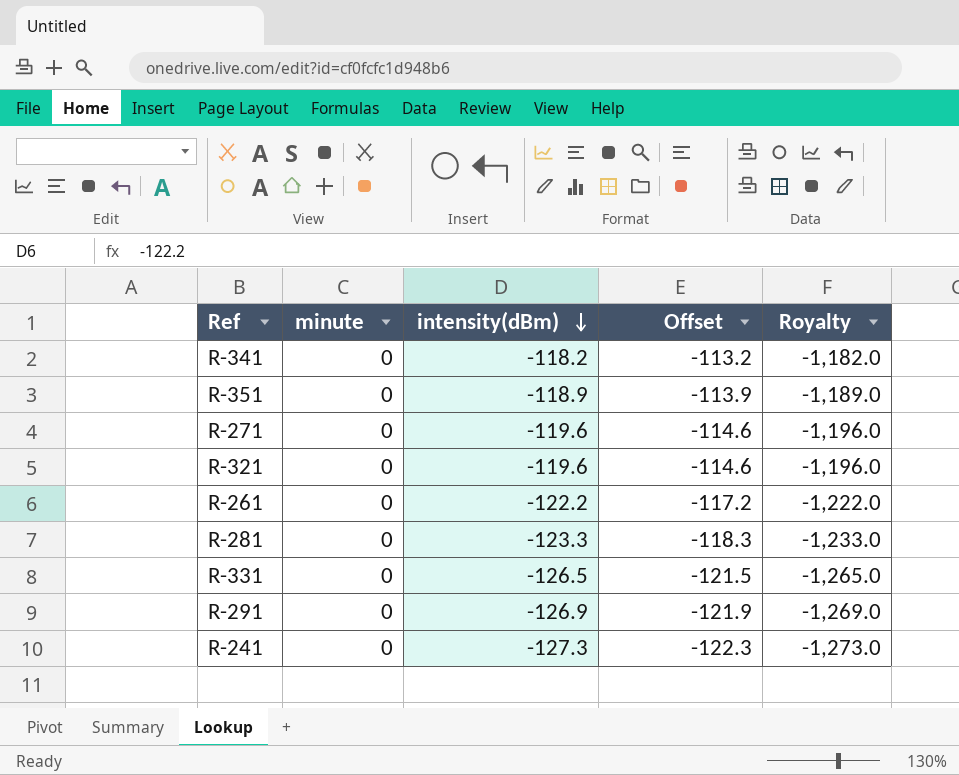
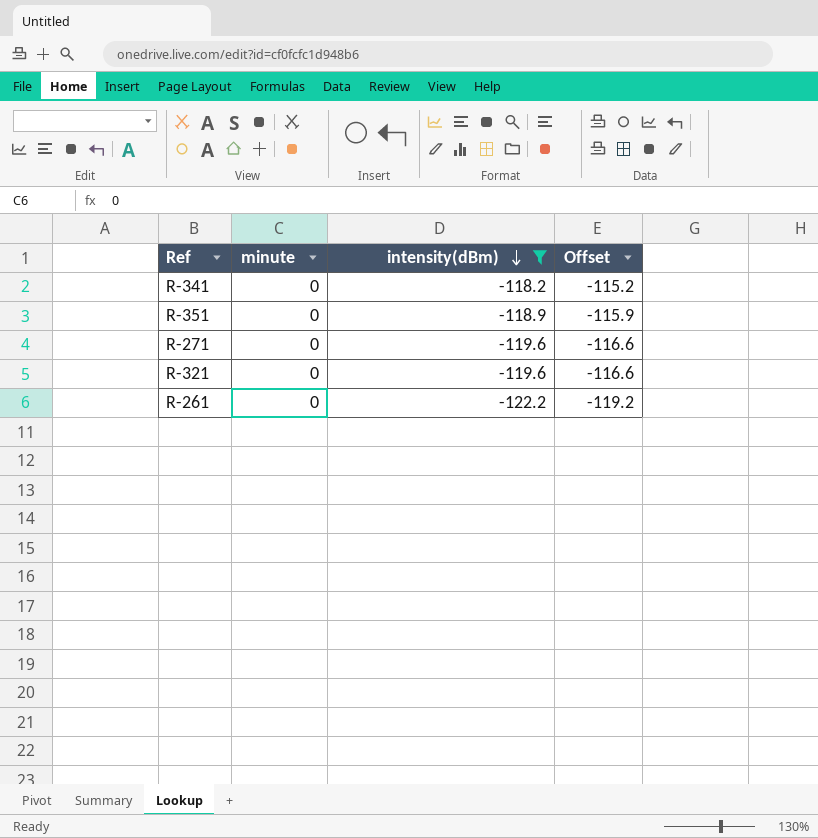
filter: none -> intensity(dBm) >= -122.2
column Royalty | formula: [intensity(dBm)] * 10 -> none
column Offset | formula: [intensity(dBm)] + 5 -> [intensity(dBm)] + 3

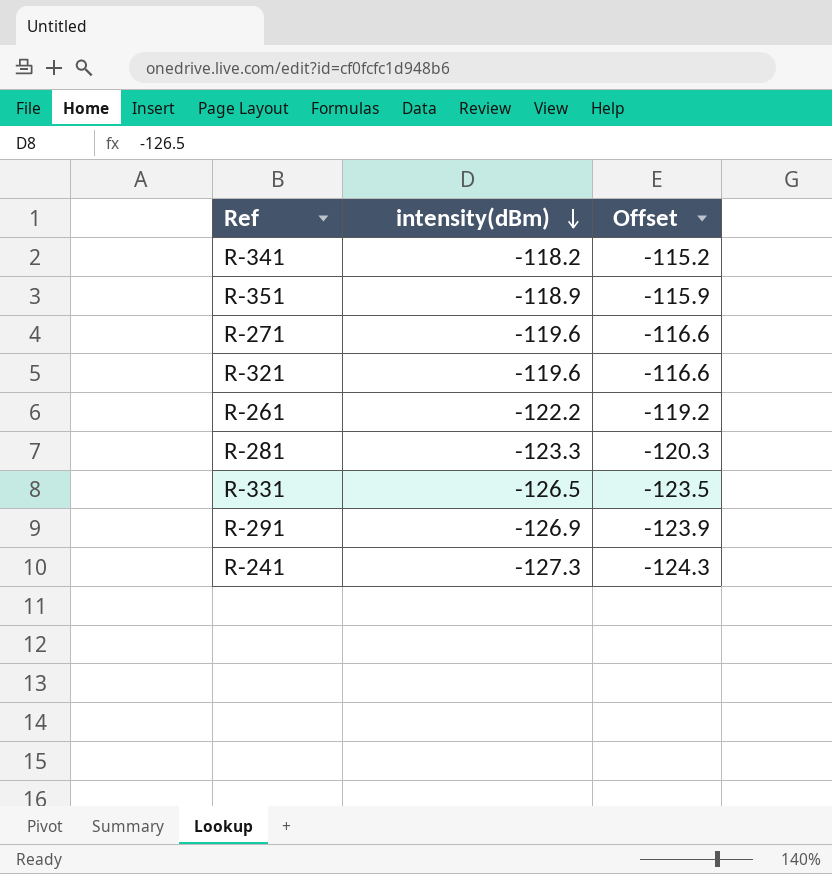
filter: intensity(dBm) >= -122.2 -> none
column minute | position: 2 -> none

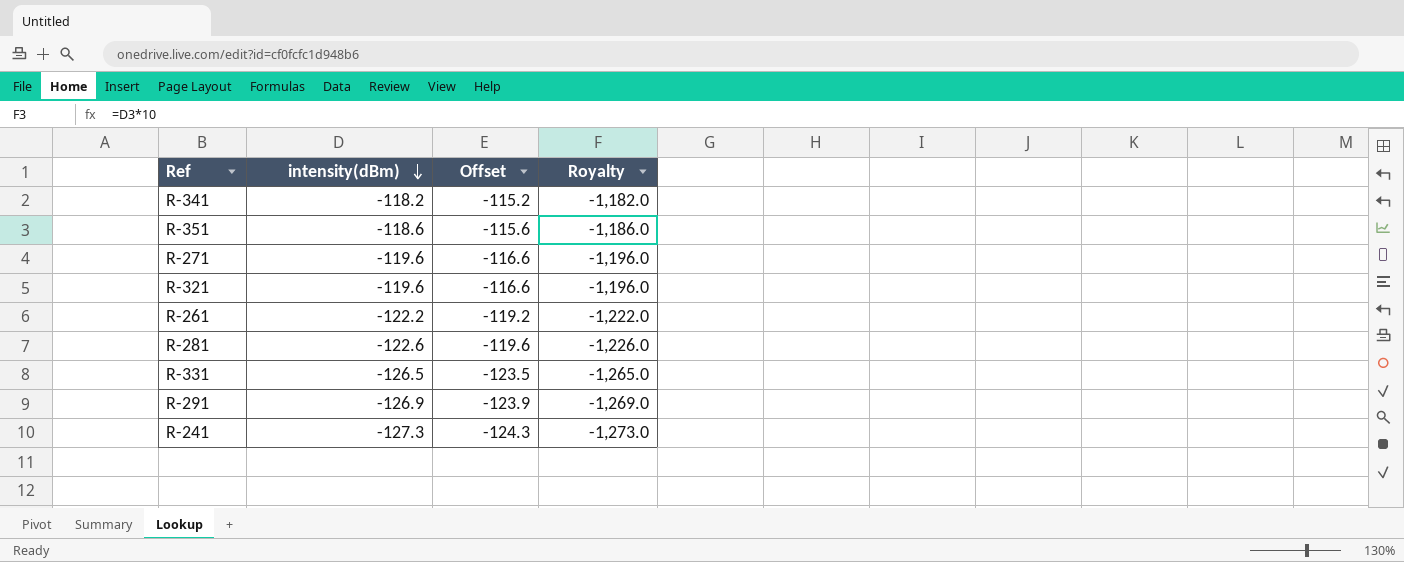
column Royalty | formula: none -> [intensity(dBm)] * 10
R-351 | intensity(dBm): -118.9 -> -118.6
R-351 | Offset: -115.9 -> -115.6
R-281 | intensity(dBm): -123.3 -> -122.6
R-281 | Offset: -120.3 -> -119.6

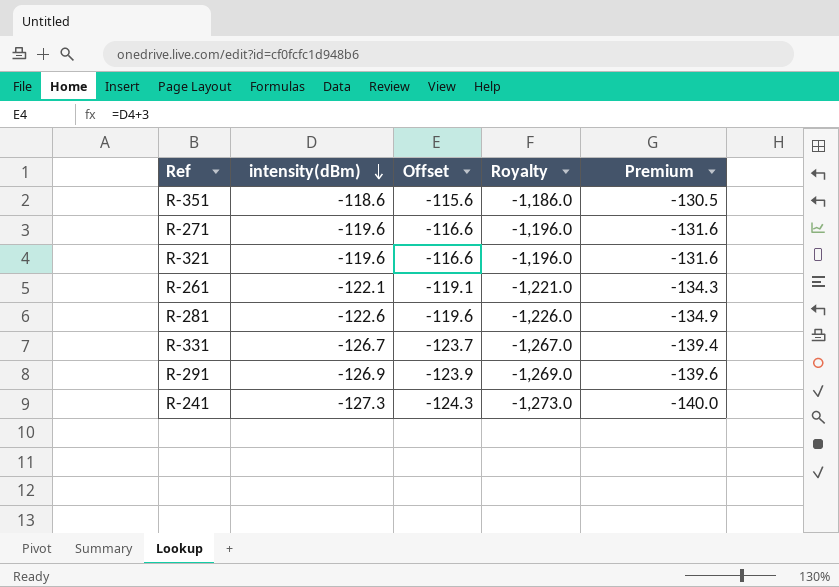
column Premium | formula: none -> [intensity(dBm)] * 1.1
row R-341: -118.2 | -115.2 | -1,182.0 -> none
R-261 | intensity(dBm): -122.2 -> -122.1
R-261 | Offset: -119.2 -> -119.1
R-261 | Royalty: -1,222.0 -> -1,221.0
R-331 | intensity(dBm): -126.5 -> -126.7
R-331 | Offset: -123.5 -> -123.7
R-331 | Royalty: -1,265.0 -> -1,267.0

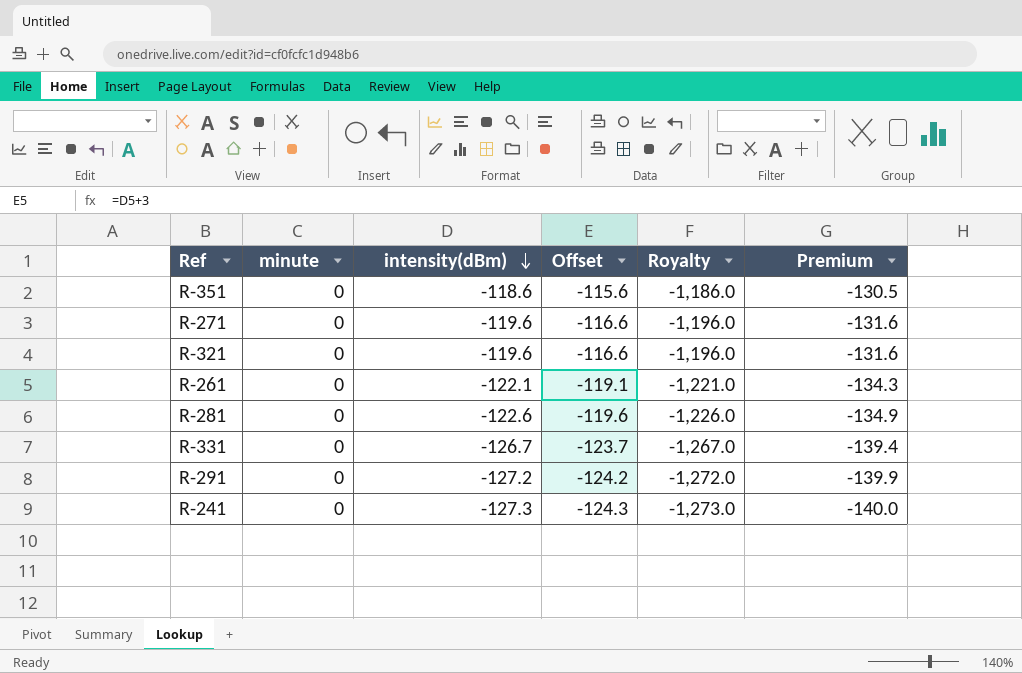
column minute | position: none -> 2
R-291 | intensity(dBm): -126.9 -> -127.2
R-291 | Offset: -123.9 -> -124.2
R-291 | Royalty: -1,269.0 -> -1,272.0
R-291 | Premium: -139.6 -> -139.9

